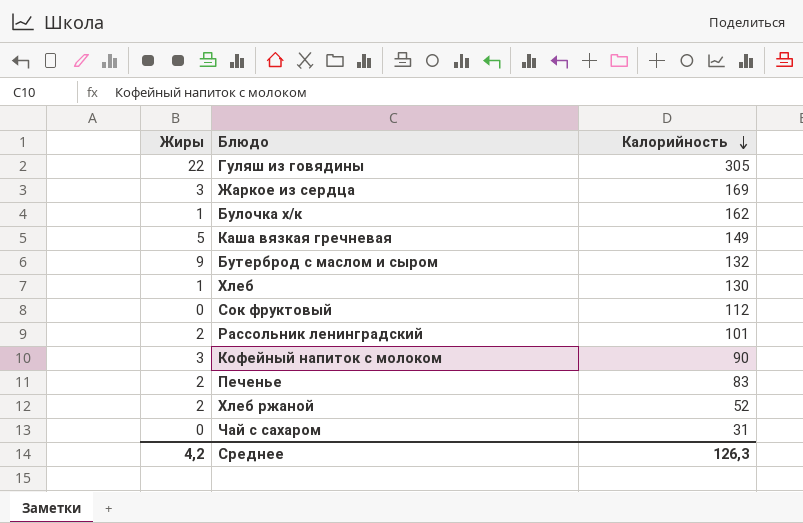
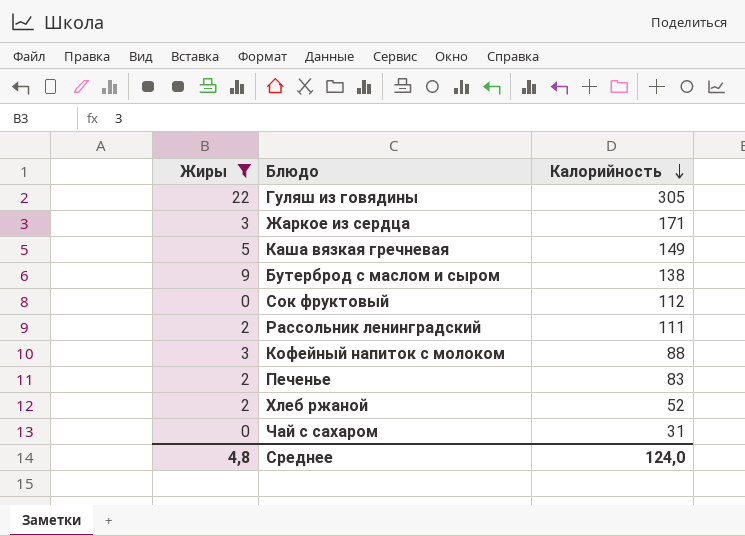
filter: none -> Жиры != 1
Жаркое из сердца | Калорийность: 169 -> 171
Бутерброд с маслом и сыром | Калорийность: 132 -> 138
Рассольник ленинградский | Калорийность: 101 -> 111
Кофейный напиток с молоком | Калорийность: 90 -> 88
Среднее | Жиры: 4,2 -> 4,8
Среднее | Калорийность: 126,3 -> 124,0

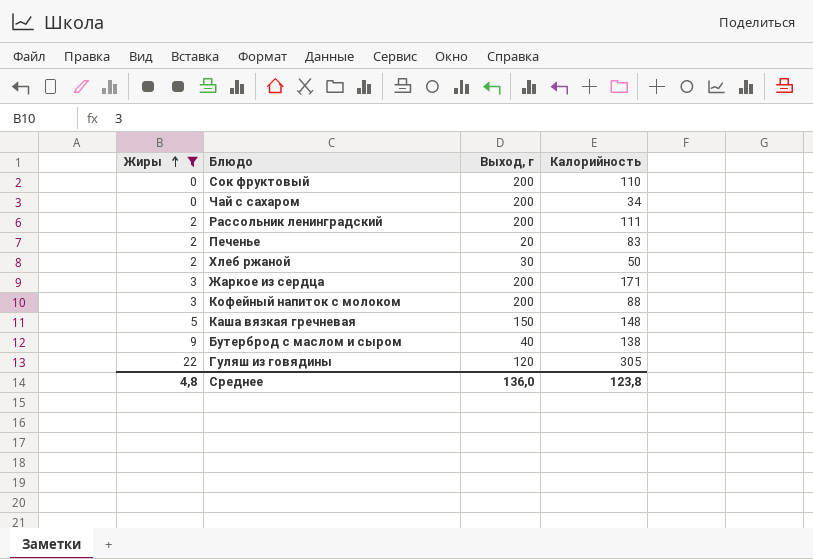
row order: Калорийность descending -> Жиры ascending
column Выход, г | position: none -> 3
Сок фруктовый | Калорийность: 112 -> 110
Чай с сахаром | Калорийность: 31 -> 34
Хлеб ржаной | Калорийность: 52 -> 50
Каша вязкая гречневая | Калорийность: 149 -> 148
Среднее | Калорийность: 124,0 -> 123,8

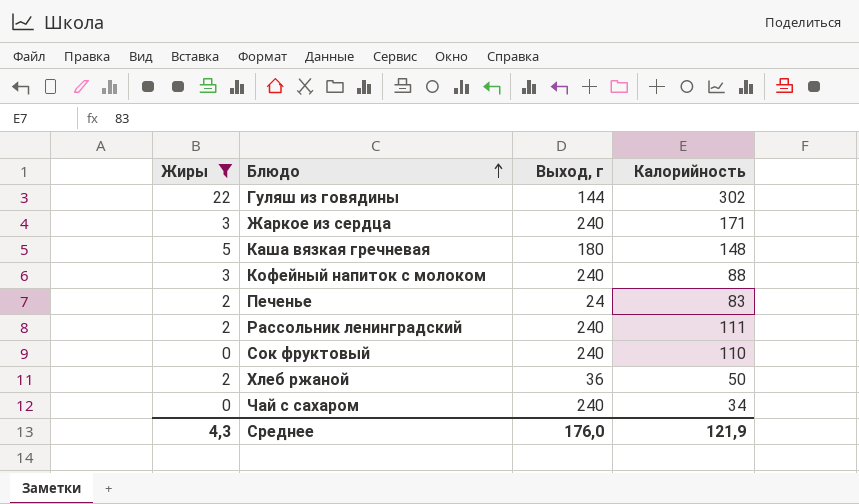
row order: Жиры ascending -> Блюдо ascending
row Бутерброд с маслом и сыром: 9 | 40 | 138 -> none
Гуляш из говядины | Выход, г: 120 -> 144
Гуляш из говядины | Калорийность: 305 -> 302
Жаркое из сердца | Выход, г: 200 -> 240
Каша вязкая гречневая | Выход, г: 150 -> 180
Кофейный напиток с молоком | Выход, г: 200 -> 240
Печенье | Выход, г: 20 -> 24
Рассольник ленинградский | Выход, г: 200 -> 240
Сок фруктовый | Выход, г: 200 -> 240
Хлеб ржаной | Выход, г: 30 -> 36
Чай с сахаром | Выход, г: 200 -> 240
Среднее | Жиры: 4,8 -> 4,3
Среднее | Выход, г: 136,0 -> 176,0
Среднее | Калорийность: 123,8 -> 121,9

